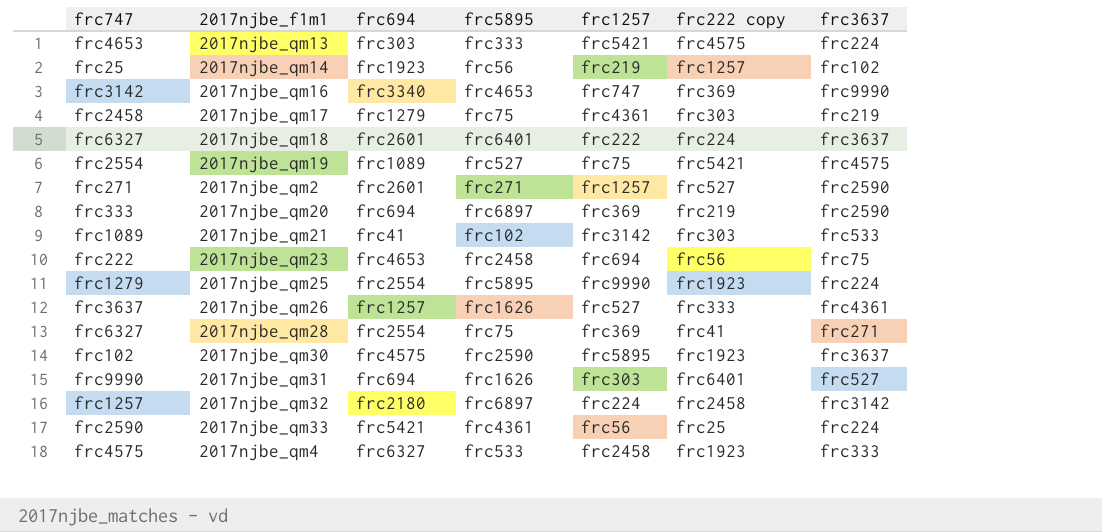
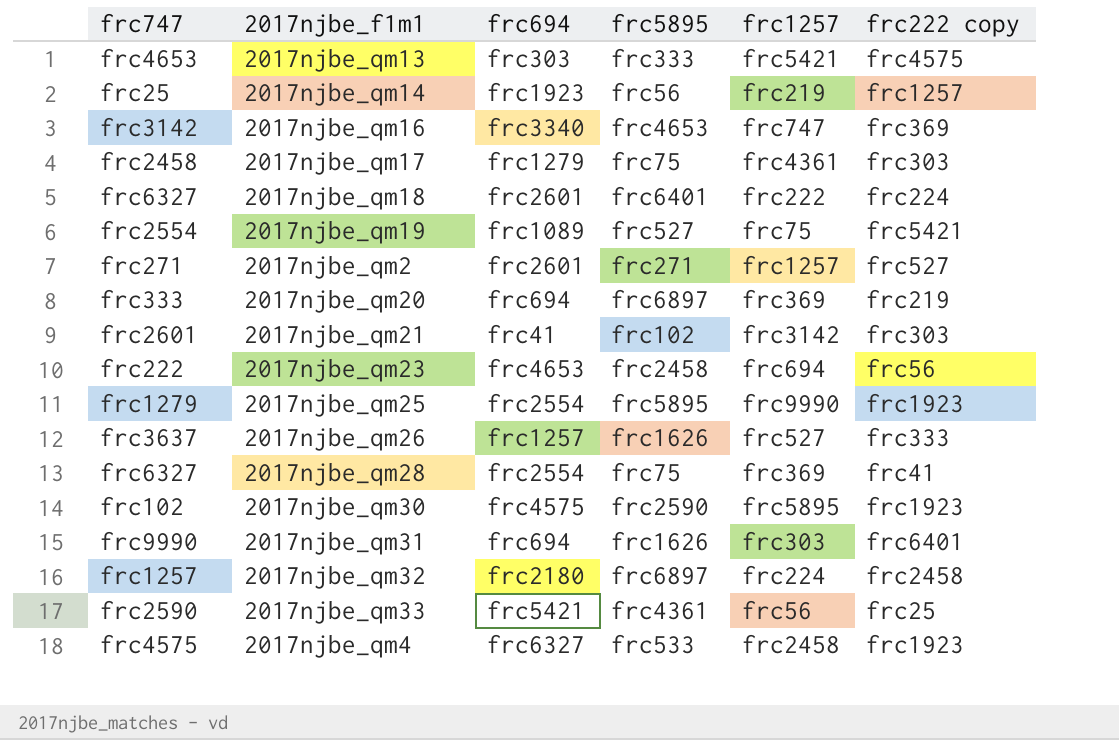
column frc3637 | position: 7 -> none
2017njbe_qm21 | frc747: frc1089 -> frc2601

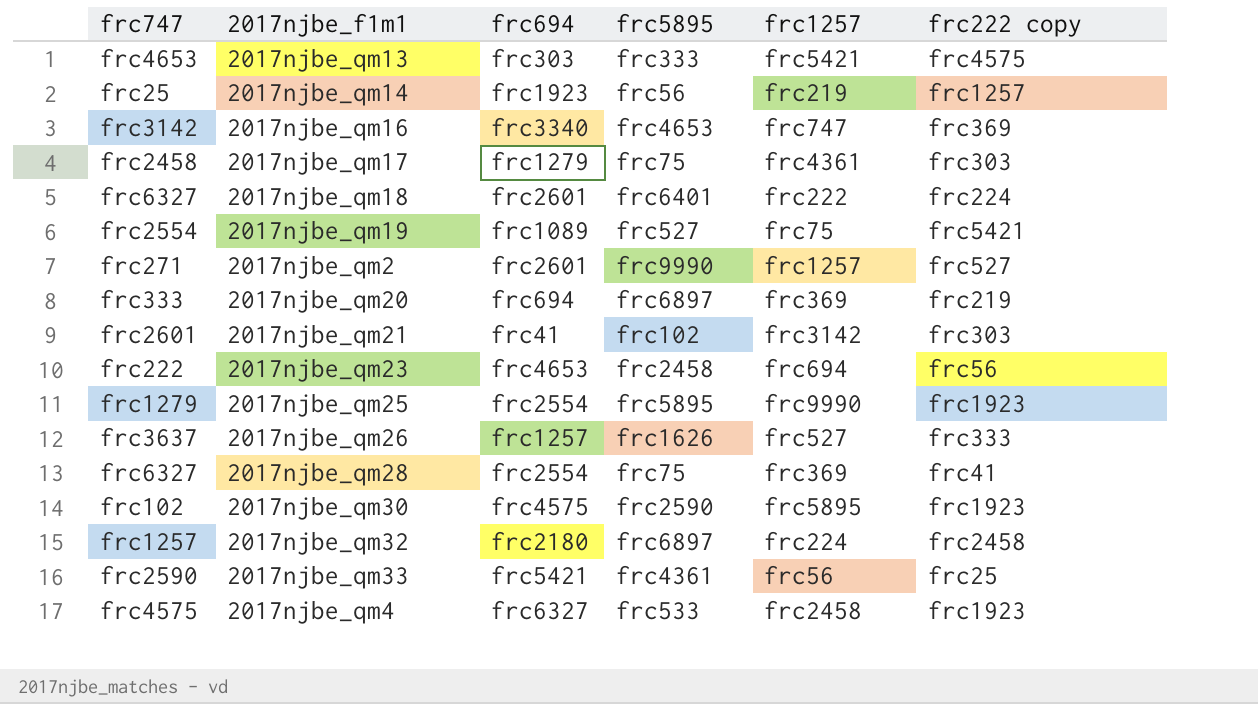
row 2017njbe_qm31: frc9990 | frc694 | frc1626 | frc303 | frc6401 -> none
2017njbe_qm2 | frc5895: frc271 -> frc9990

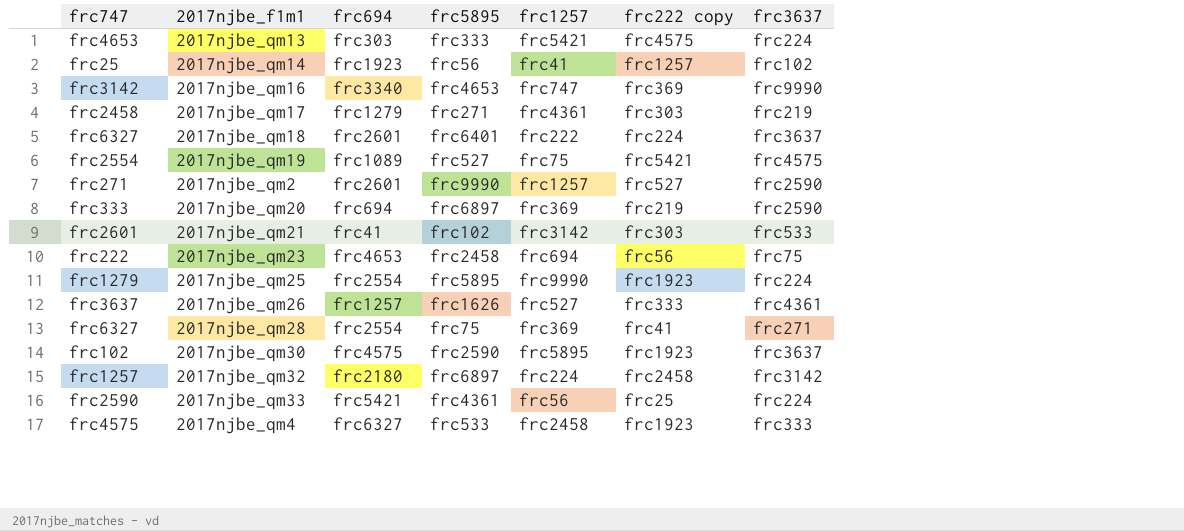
column frc3637 | position: none -> 7
2017njbe_qm14 | frc1257: frc219 -> frc41
2017njbe_qm17 | frc5895: frc75 -> frc271

